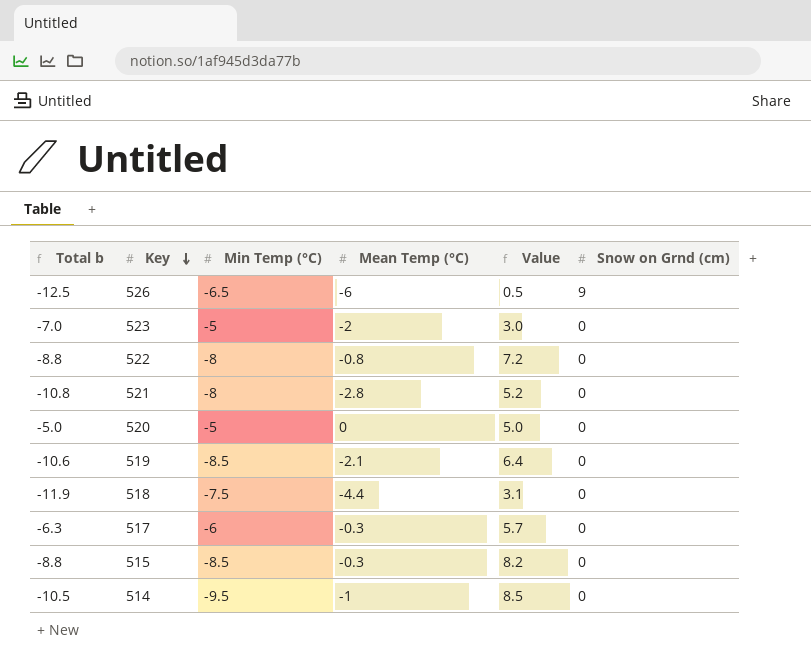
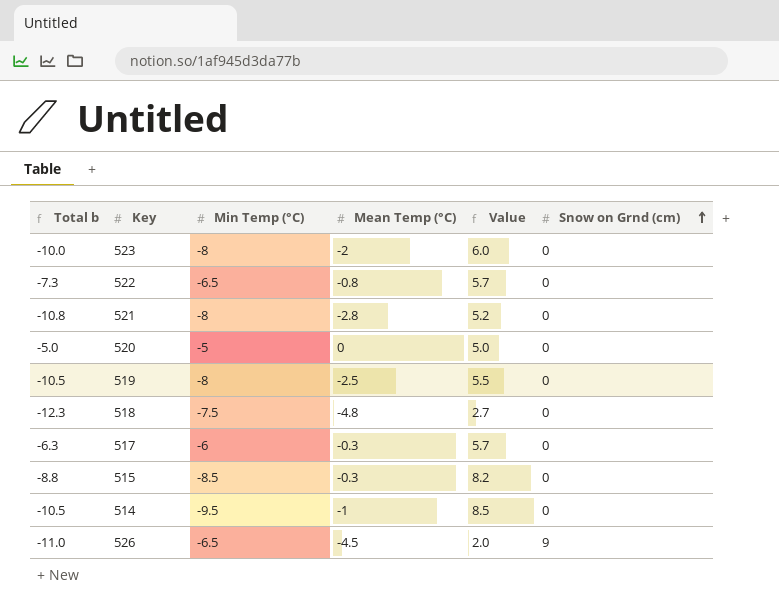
row order: Key descending -> Snow on Grnd (cm) ascending
523 | Total b: -7.0 -> -10.0
523 | Min Temp (°C): -5 -> -8
523 | Value: 3.0 -> 6.0
522 | Total b: -8.8 -> -7.3
522 | Min Temp (°C): -8 -> -6.5
522 | Value: 7.2 -> 5.7
519 | Total b: -10.6 -> -10.5
519 | Min Temp (°C): -8.5 -> -8
519 | Mean Temp (°C): -2.1 -> -2.5
519 | Value: 6.4 -> 5.5
518 | Total b: -11.9 -> -12.3
518 | Mean Temp (°C): -4.4 -> -4.8
518 | Value: 3.1 -> 2.7
526 | Total b: -12.5 -> -11.0
526 | Mean Temp (°C): -6 -> -4.5
526 | Value: 0.5 -> 2.0

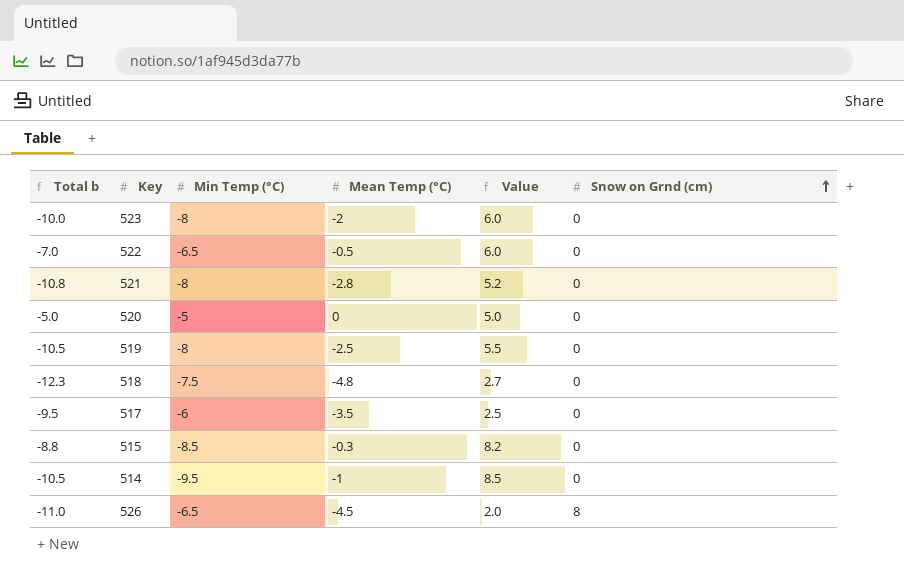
522 | Total b: -7.3 -> -7.0
522 | Mean Temp (°C): -0.8 -> -0.5
522 | Value: 5.7 -> 6.0
517 | Total b: -6.3 -> -9.5
517 | Mean Temp (°C): -0.3 -> -3.5
517 | Value: 5.7 -> 2.5
526 | Snow on Grnd (cm): 9 -> 8

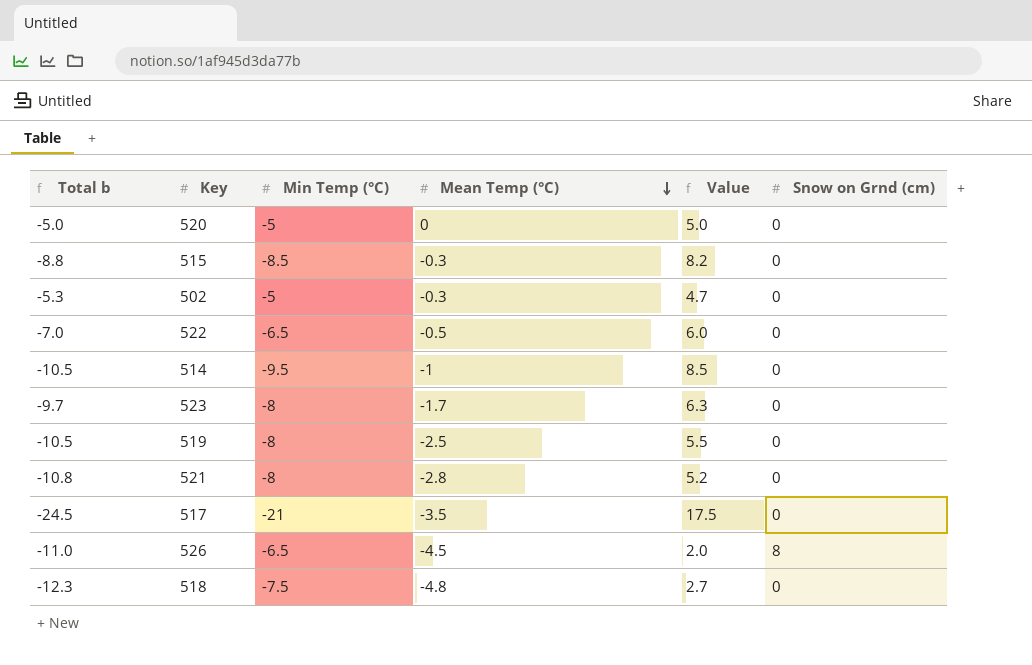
row order: Snow on Grnd (cm) ascending -> Mean Temp (°C) descending
row 502: none -> -5.3 | -5 | -0.3 | 4.7 | 0
523 | Total b: -10.0 -> -9.7
523 | Mean Temp (°C): -2 -> -1.7
523 | Value: 6.0 -> 6.3
517 | Total b: -9.5 -> -24.5
517 | Min Temp (°C): -6 -> -21
517 | Value: 2.5 -> 17.5

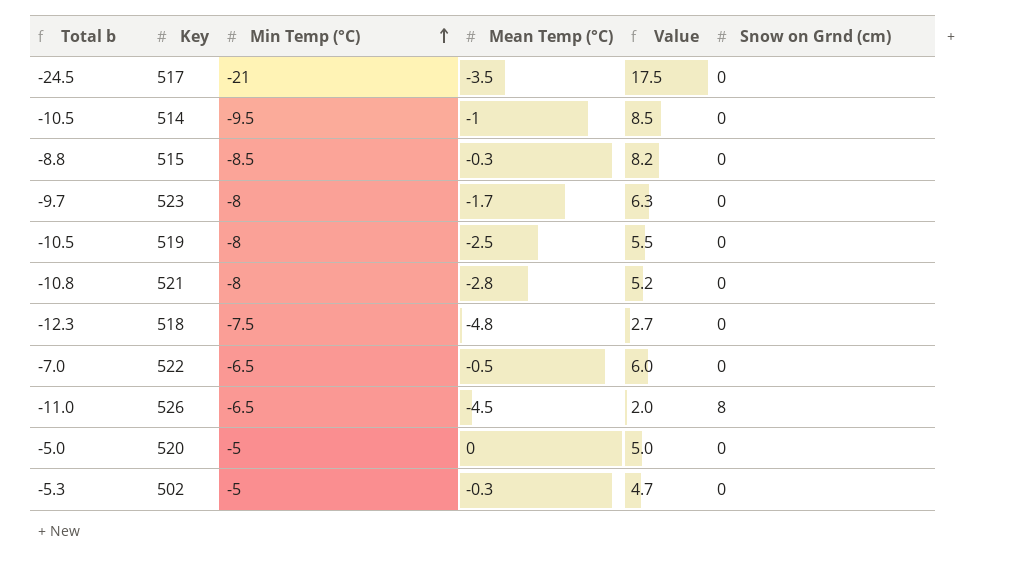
row order: Mean Temp (°C) descending -> Min Temp (°C) ascending

